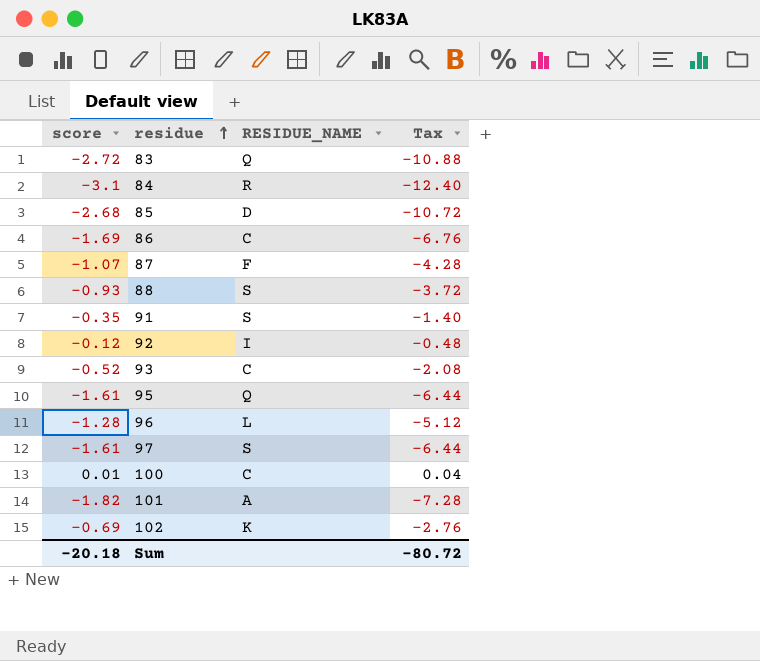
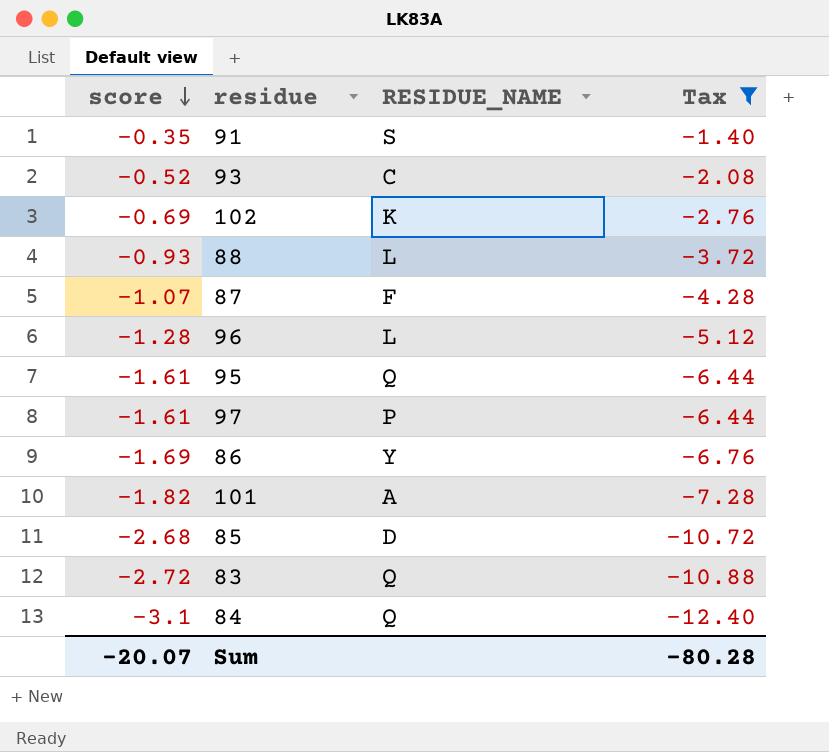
filter: none -> Tax <= -1.40
row order: residue ascending -> score descending
88 | RESIDUE_NAME: S -> L
97 | RESIDUE_NAME: S -> P
86 | RESIDUE_NAME: C -> Y
84 | RESIDUE_NAME: R -> Q
Sum | score: -20.18 -> -20.07
Sum | Tax: -80.72 -> -80.28

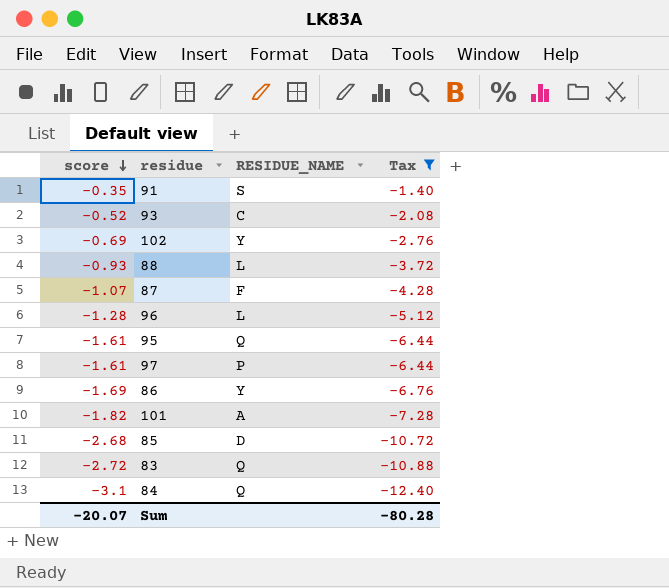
102 | RESIDUE_NAME: K -> Y

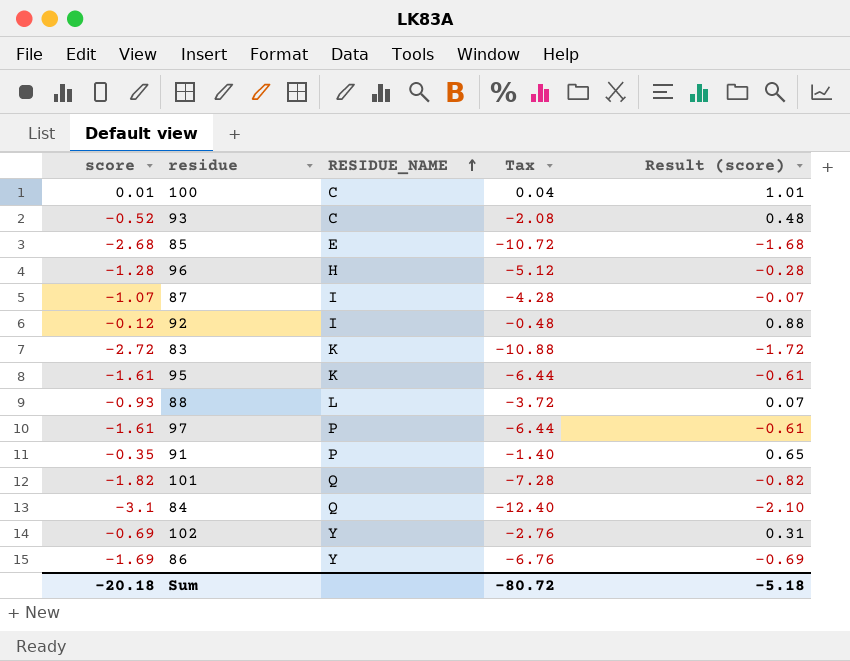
filter: Tax <= -1.40 -> none
row order: score descending -> RESIDUE_NAME ascending
column Result (score) | formula: none -> [score] + 1
85 | RESIDUE_NAME: D -> E
96 | RESIDUE_NAME: L -> H
87 | RESIDUE_NAME: F -> I
83 | RESIDUE_NAME: Q -> K
95 | RESIDUE_NAME: Q -> K
91 | RESIDUE_NAME: S -> P
101 | RESIDUE_NAME: A -> Q
Sum | score: -20.07 -> -20.18
Sum | Tax: -80.28 -> -80.72

